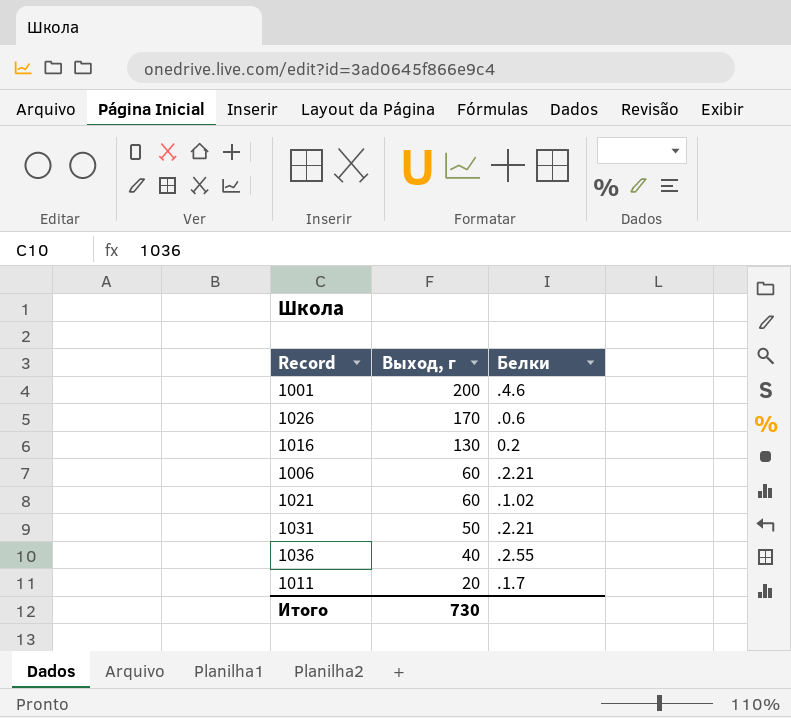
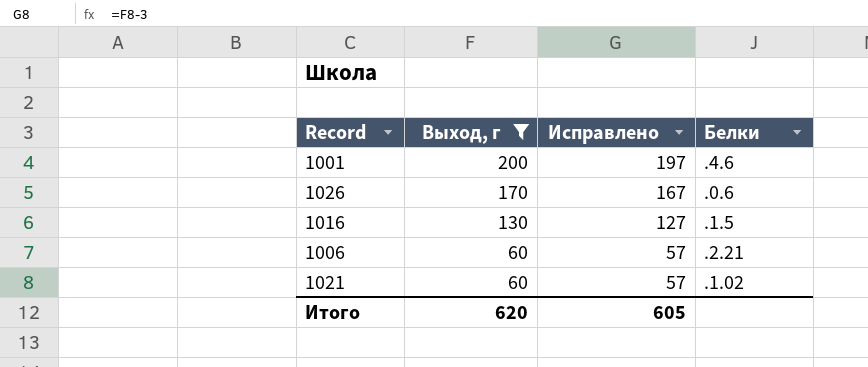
filter: none -> Выход, г >= 60
column Исправлено | formula: none -> [Выход, г] - 3
1016 | Белки: 0.2 -> .1.5
Итого | Выход, г: 730 -> 620

